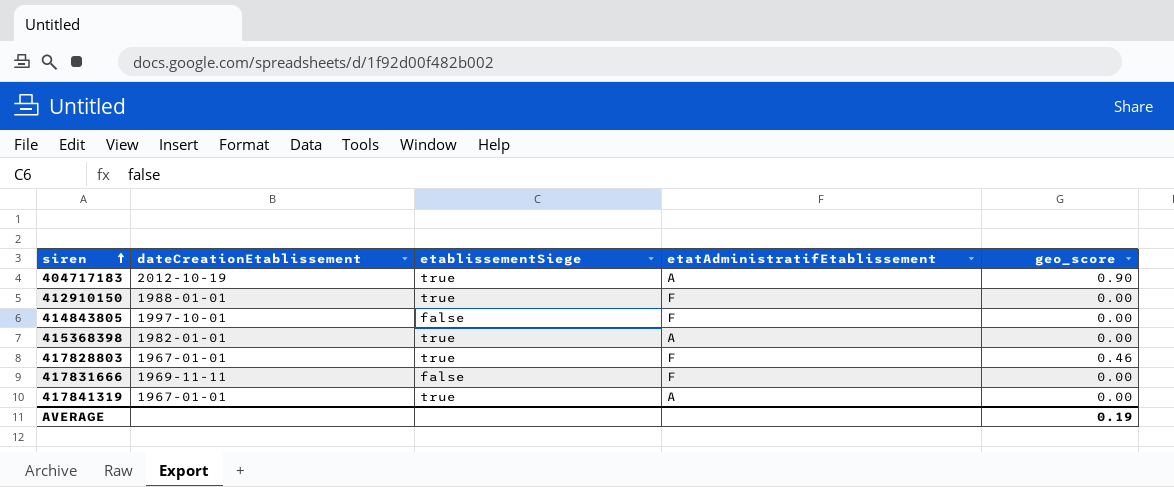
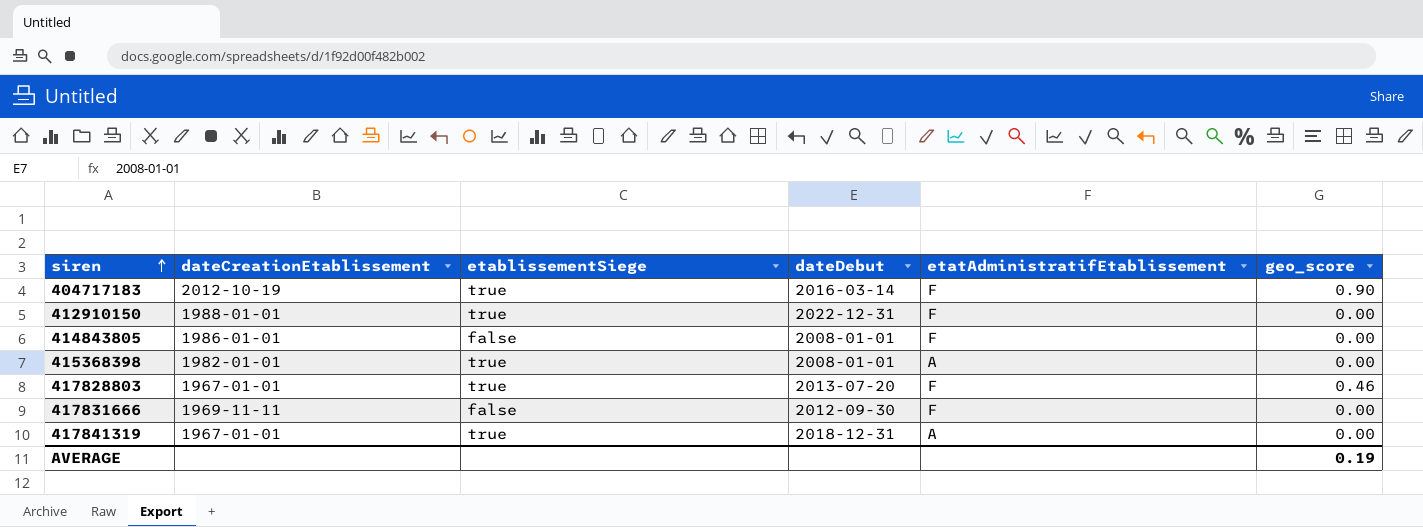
column dateDebut | position: none -> 4
404717183 | etatAdministratifEtablissement: A -> F
414843805 | dateCreationEtablissement: 1997-10-01 -> 1986-01-01

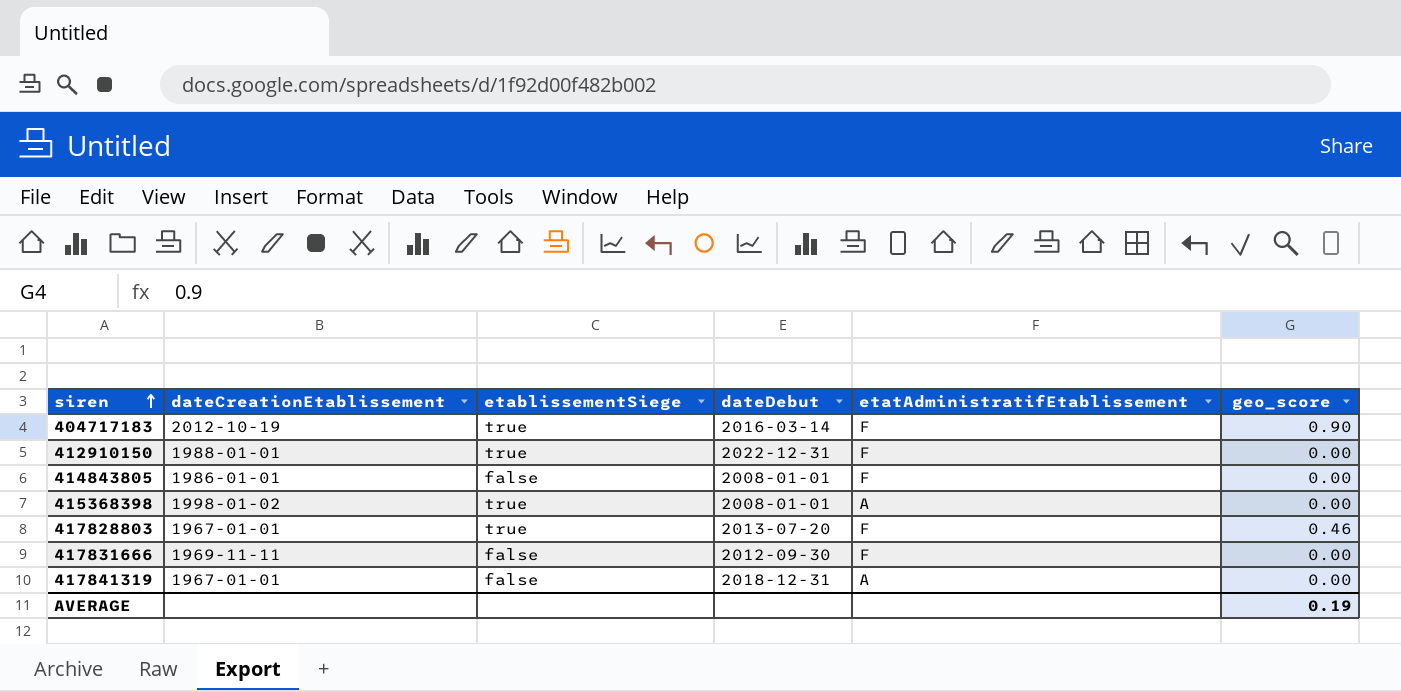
415368398 | dateCreationEtablissement: 1982-01-01 -> 1998-01-02
417841319 | etablissementSiege: true -> false

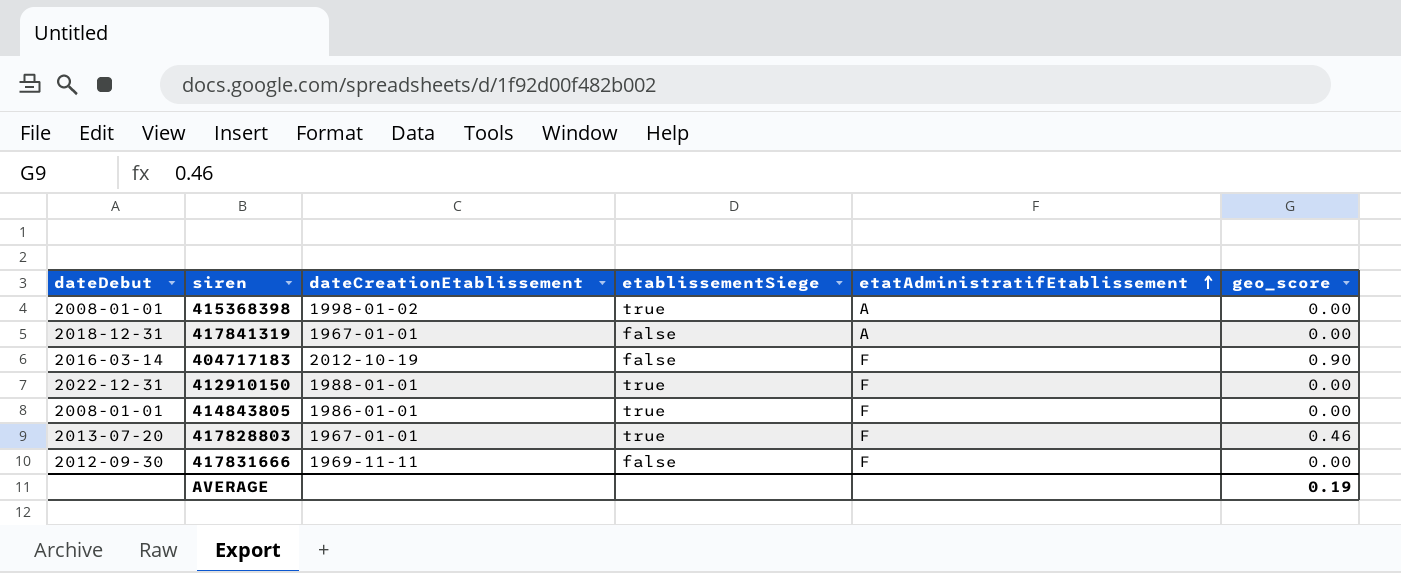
row order: siren ascending -> etatAdministratifEtablissement ascending
column dateDebut | position: 4 -> 1
404717183 | etablissementSiege: true -> false
414843805 | etablissementSiege: false -> true

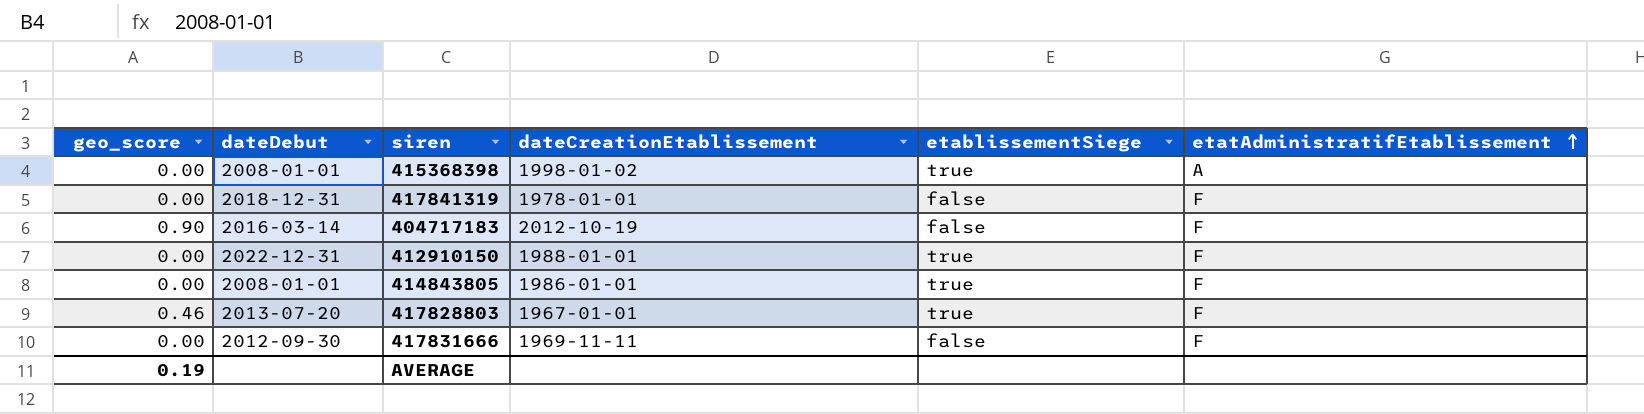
column geo_score | position: 6 -> 1
417841319 | dateCreationEtablissement: 1967-01-01 -> 1978-01-01
417841319 | etatAdministratifEtablissement: A -> F

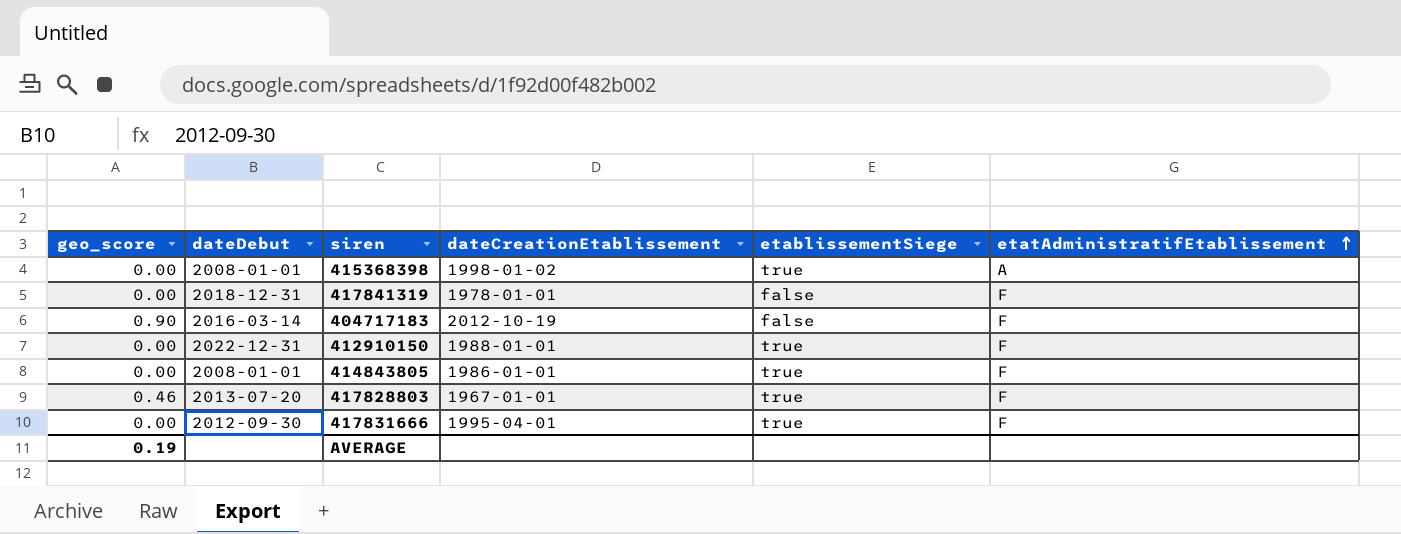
417831666 | dateCreationEtablissement: 1969-11-11 -> 1995-04-01
417831666 | etablissementSiege: false -> true

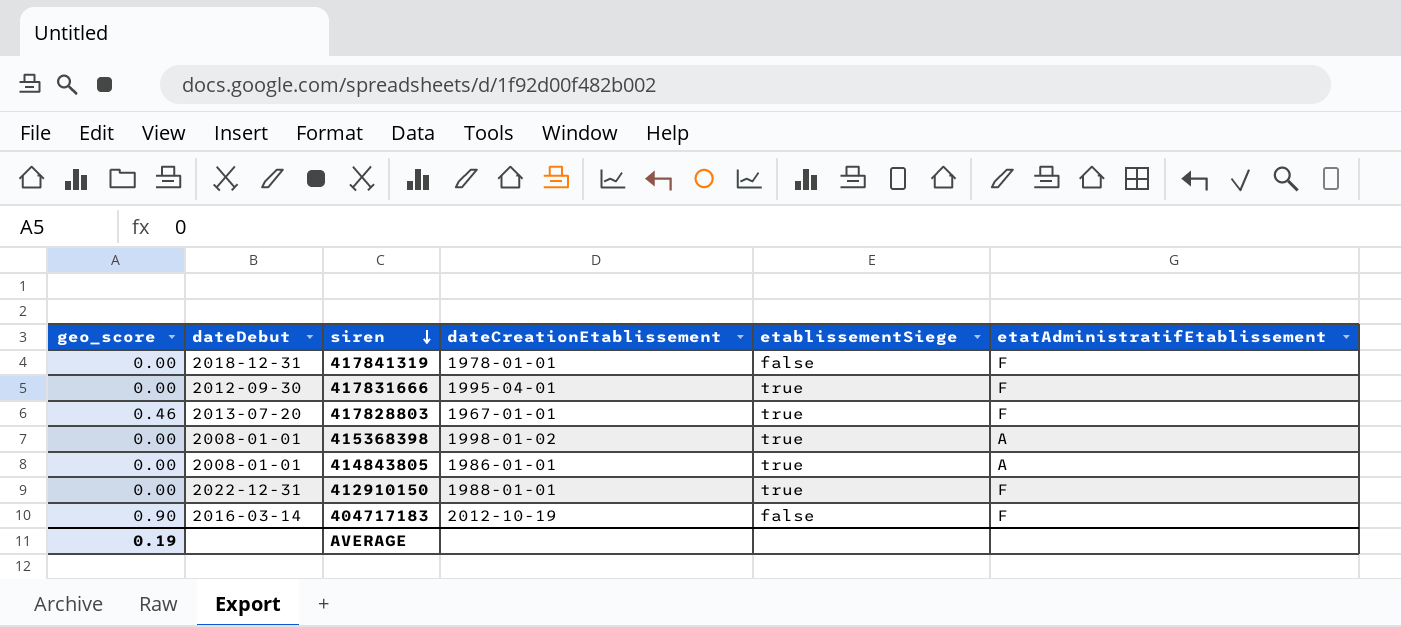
row order: etatAdministratifEtablissement ascending -> siren descending
414843805 | etatAdministratifEtablissement: F -> A

